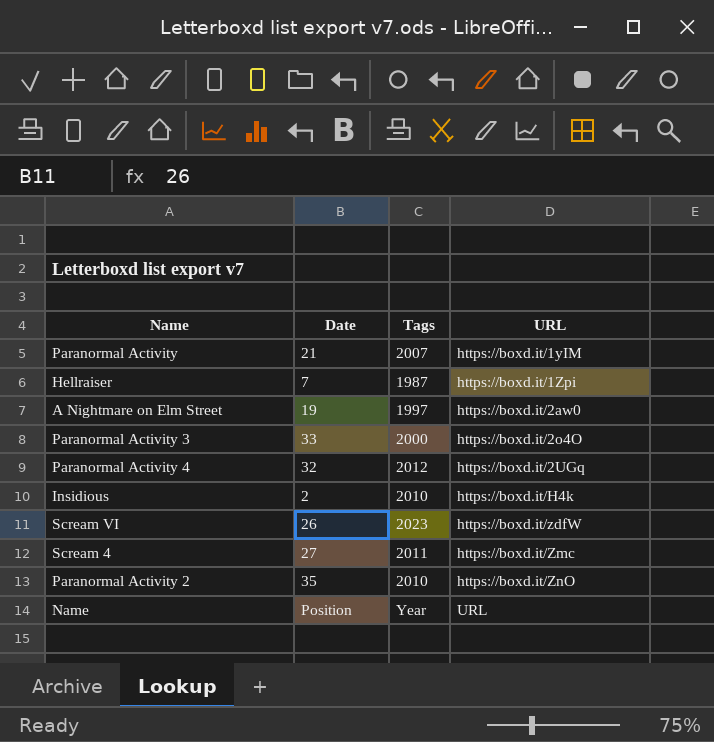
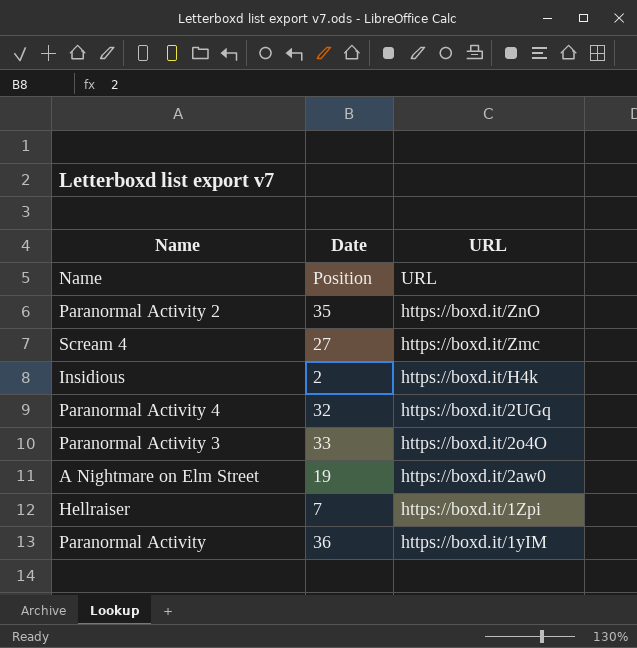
row order: URL ascending -> URL descending
column Tags | position: 3 -> none
row Scream VI: 26 | 2023 | https://boxd.it/zdfW -> none
Paranormal Activity | Date: 21 -> 36

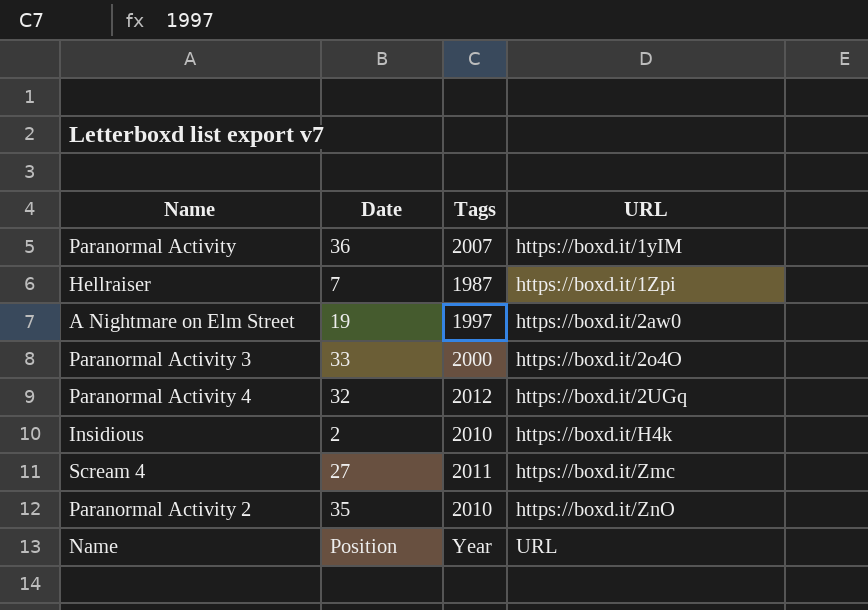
row order: URL descending -> URL ascending
column Tags | position: none -> 3

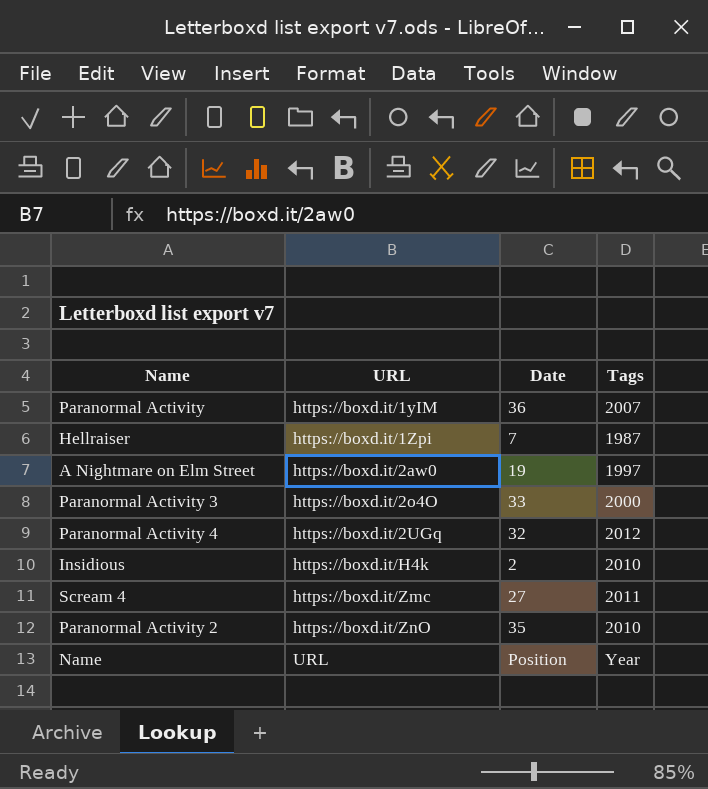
column URL | position: 4 -> 2

